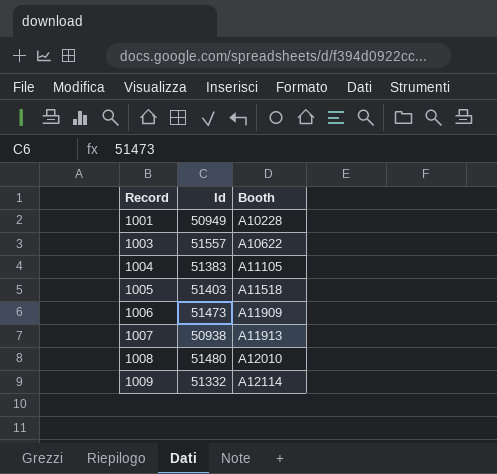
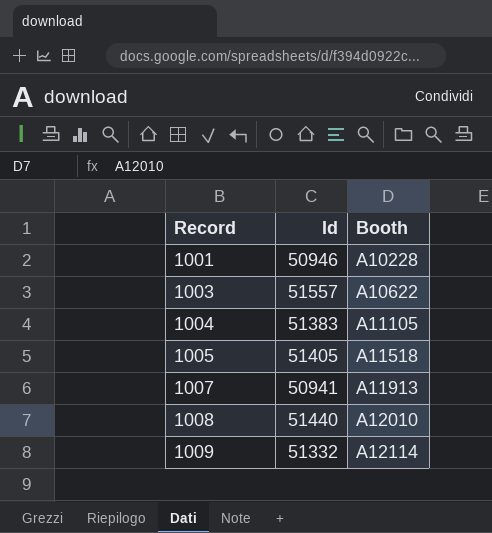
row 1006: 51473 | A11909 -> none
1001 | Id: 50949 -> 50946
1005 | Id: 51403 -> 51405
1007 | Id: 50938 -> 50941
1008 | Id: 51480 -> 51440

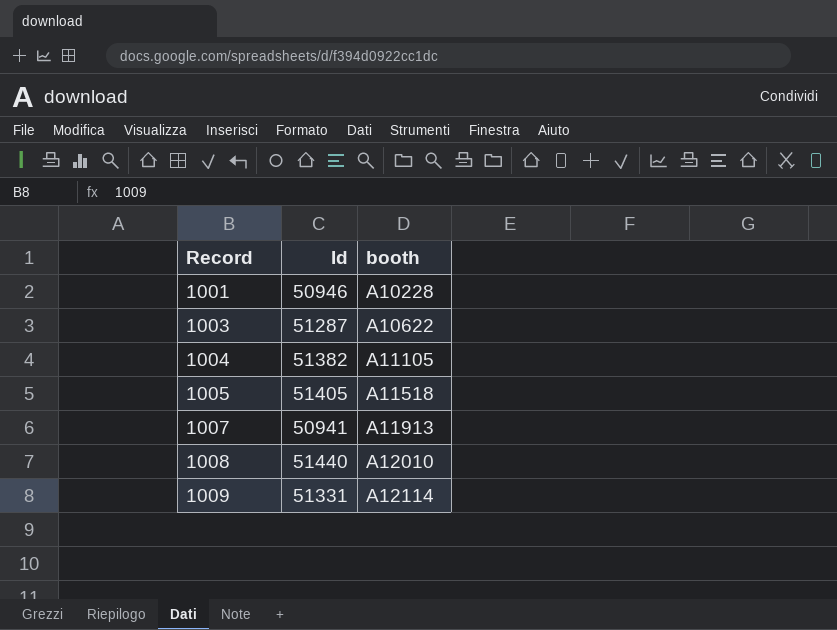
column name: Booth -> booth
1003 | Id: 51557 -> 51287
1004 | Id: 51383 -> 51382
1009 | Id: 51332 -> 51331

